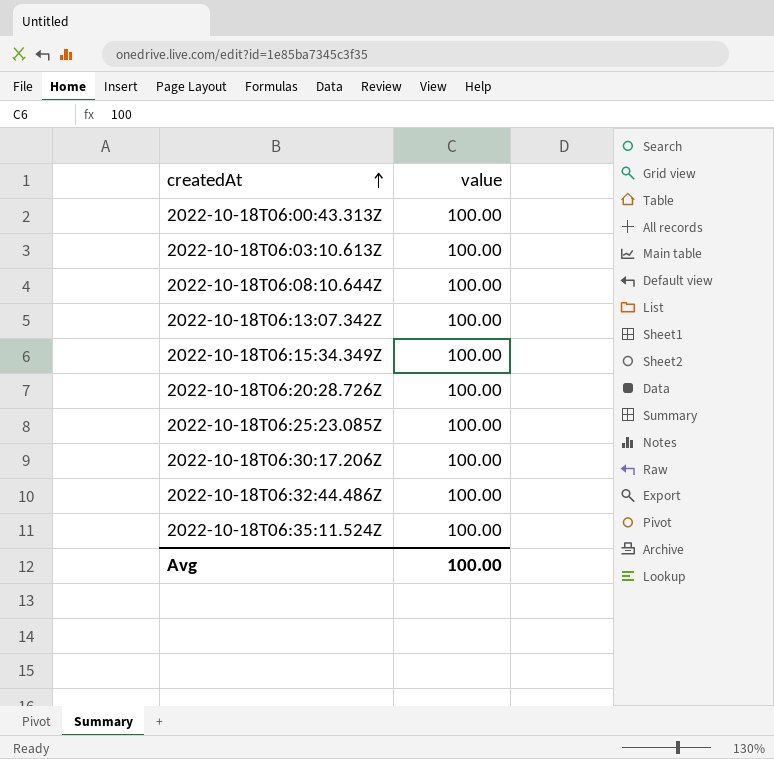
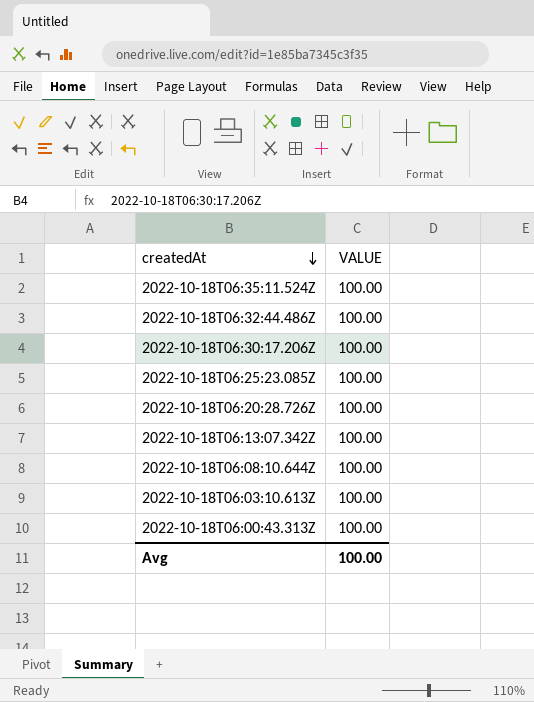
row order: createdAt ascending -> createdAt descending
column name: value -> VALUE
row 2022-10-18T06:15:34.349Z: 100.00 -> none

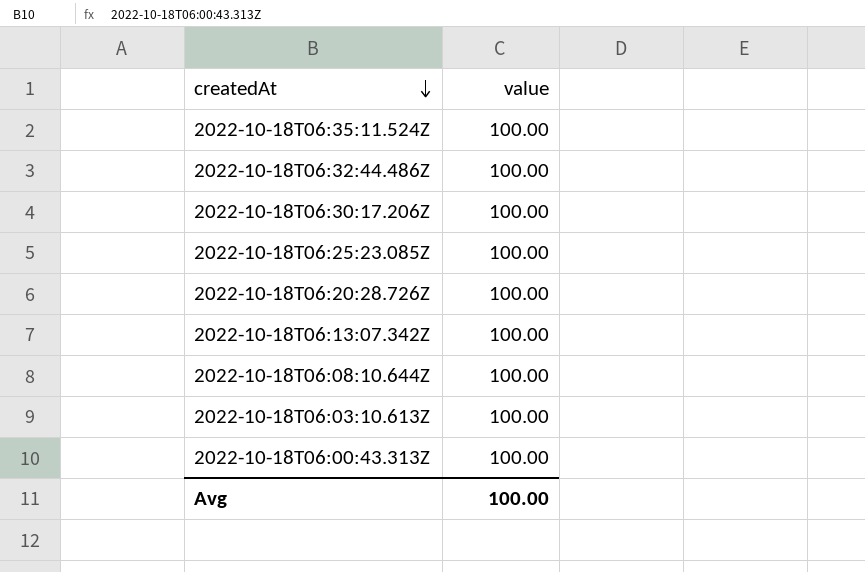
column name: VALUE -> value

